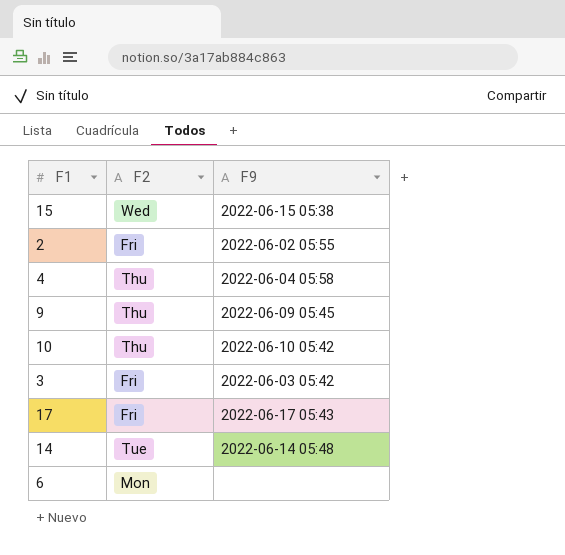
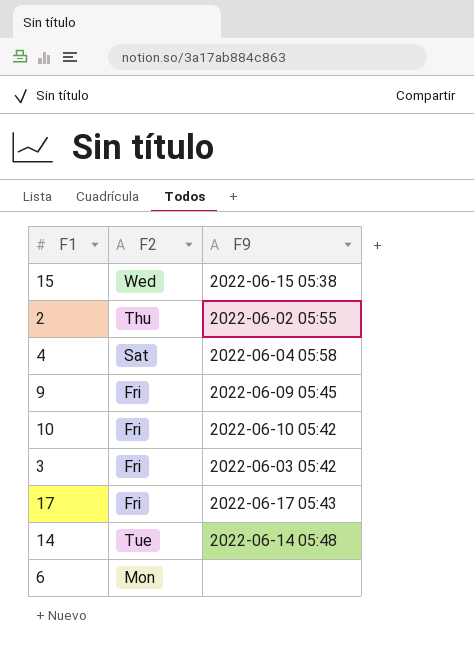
2 | F2: Fri -> Thu
4 | F2: Thu -> Sat
9 | F2: Thu -> Fri
10 | F2: Thu -> Fri

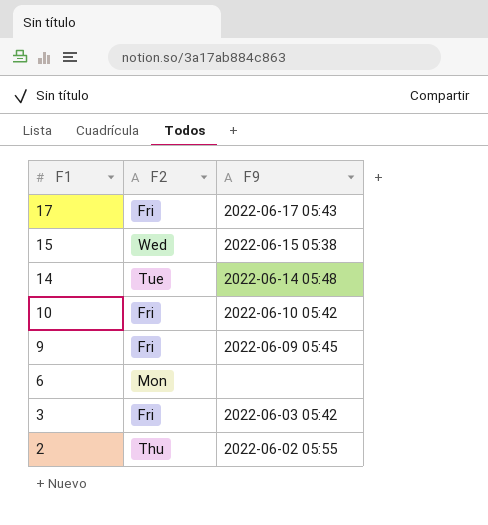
row order: none -> F1 descending
row 4: Sat | 2022-06-04 05:58 -> none

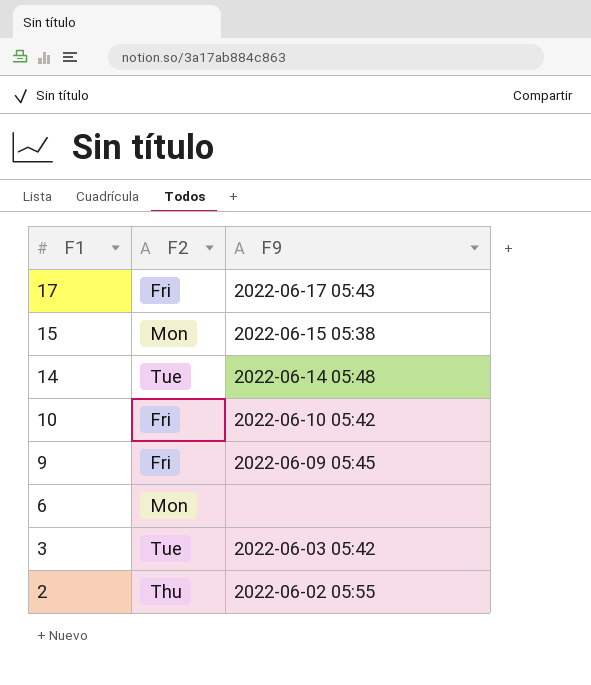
15 | F2: Wed -> Mon
3 | F2: Fri -> Tue

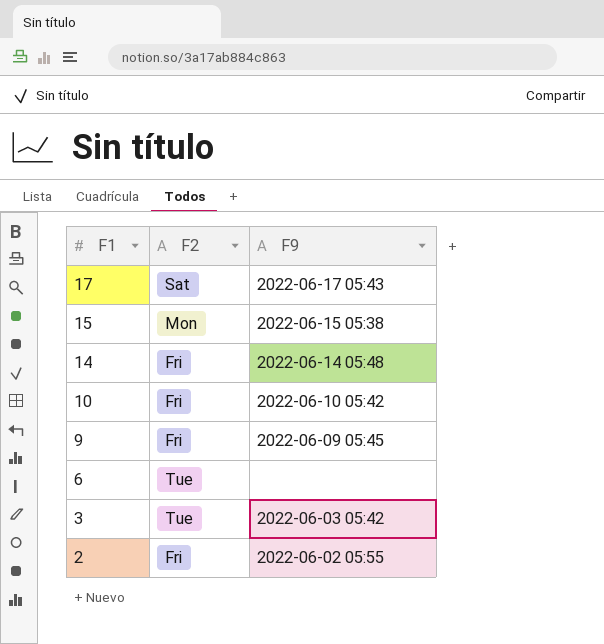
17 | F2: Fri -> Sat
14 | F2: Tue -> Fri
6 | F2: Mon -> Tue
2 | F2: Thu -> Fri

